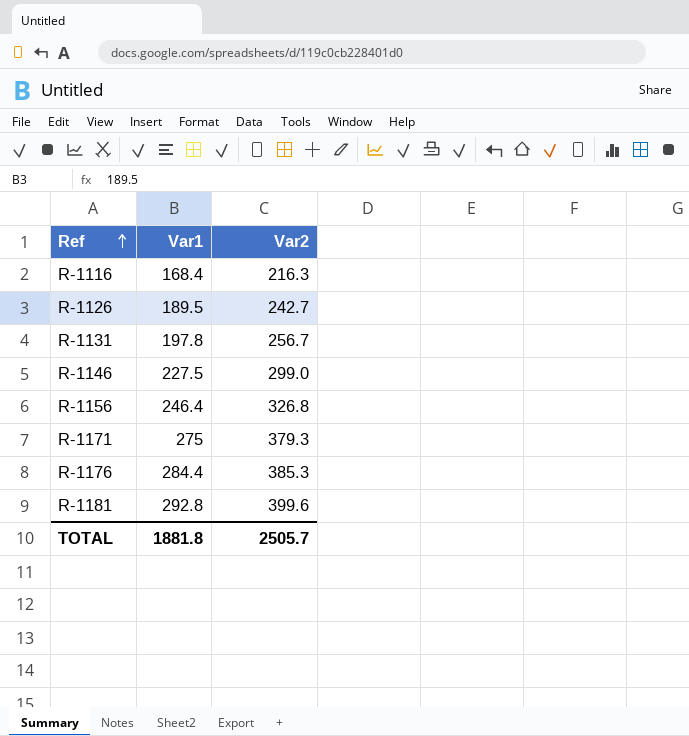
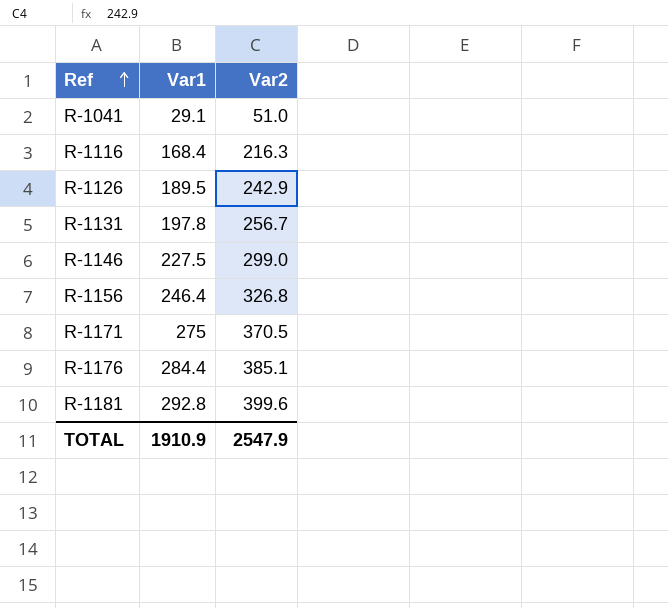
row R-1041: none -> 29.1 | 51.0
R-1126 | Var2: 242.7 -> 242.9
R-1171 | Var2: 379.3 -> 370.5
R-1176 | Var2: 385.3 -> 385.1
TOTAL | Var1: 1881.8 -> 1910.9
TOTAL | Var2: 2505.7 -> 2547.9

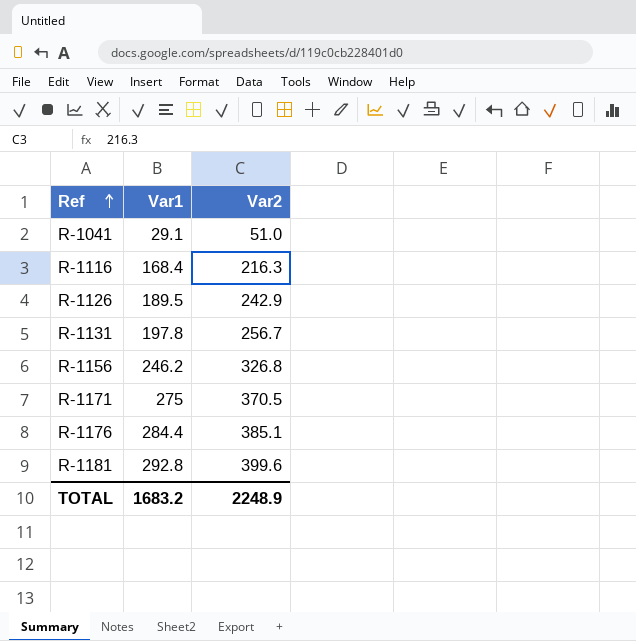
row R-1146: 227.5 | 299.0 -> none
R-1156 | Var1: 246.4 -> 246.2
TOTAL | Var1: 1910.9 -> 1683.2
TOTAL | Var2: 2547.9 -> 2248.9

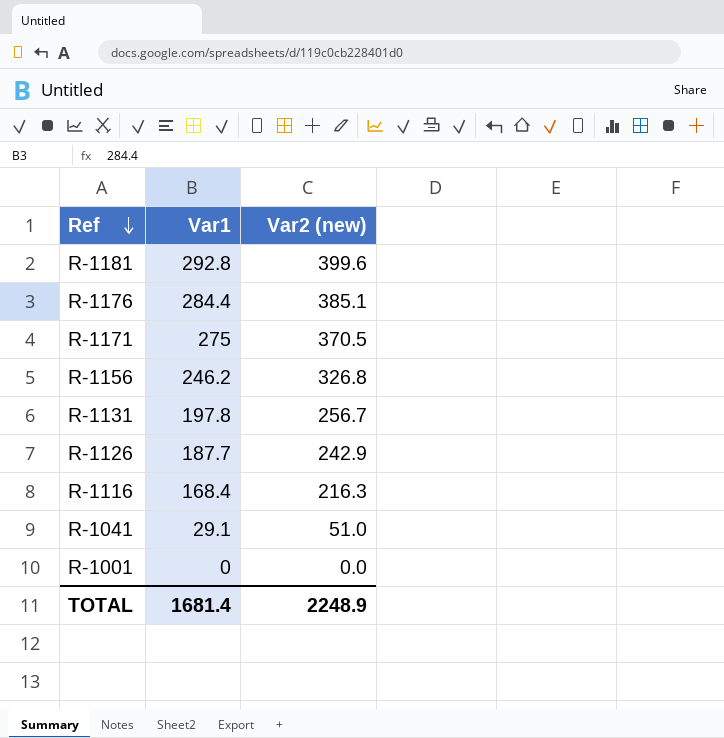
row order: Ref ascending -> Ref descending
column name: Var2 -> Var2 (new)
R-1126 | Var1: 189.5 -> 187.7
row R-1001: none -> 0 | 0.0
TOTAL | Var1: 1683.2 -> 1681.4

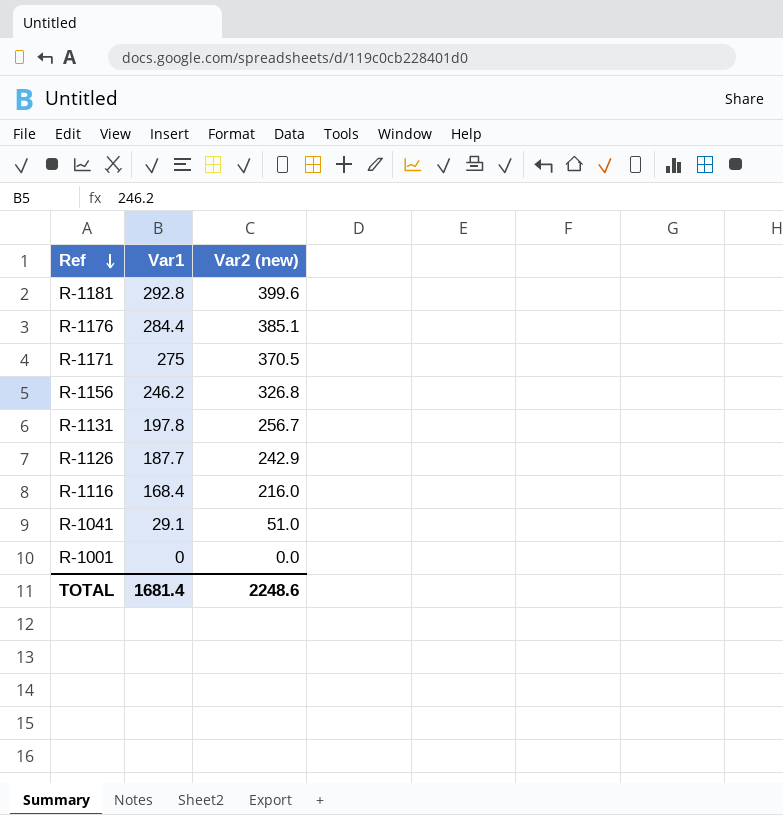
R-1116 | Var2 (new): 216.3 -> 216.0
TOTAL | Var2 (new): 2248.9 -> 2248.6

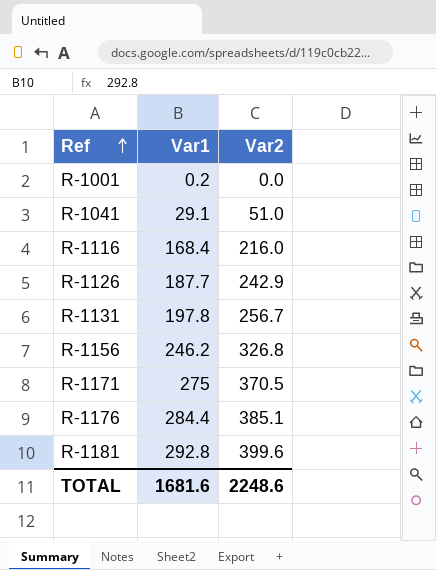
row order: Ref descending -> Ref ascending
column name: Var2 (new) -> Var2
R-1001 | Var1: 0 -> 0.2
TOTAL | Var1: 1681.4 -> 1681.6

